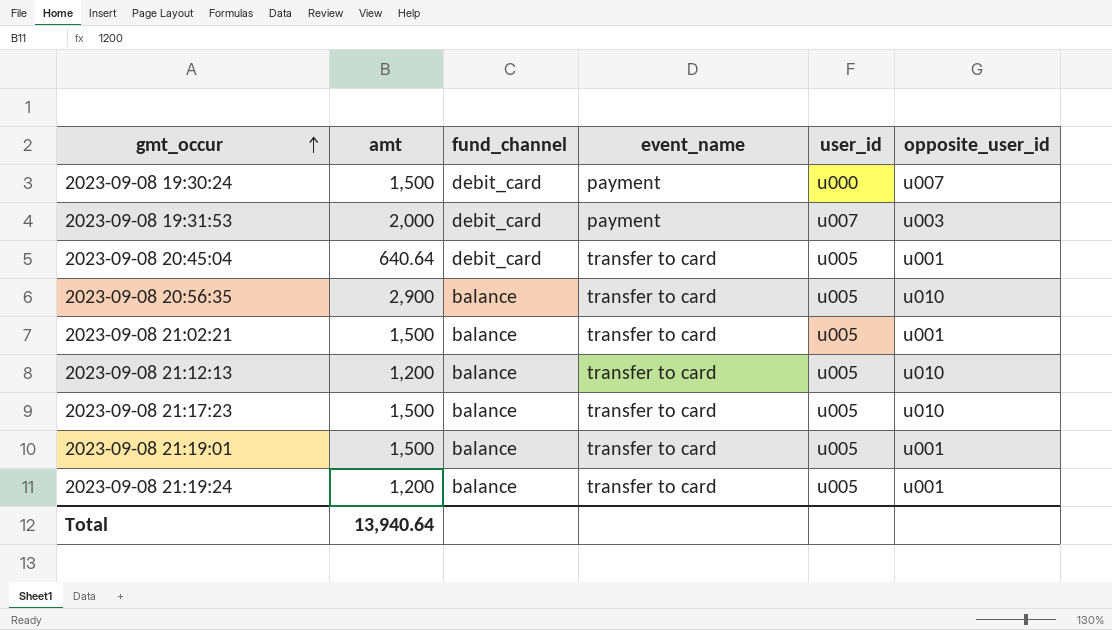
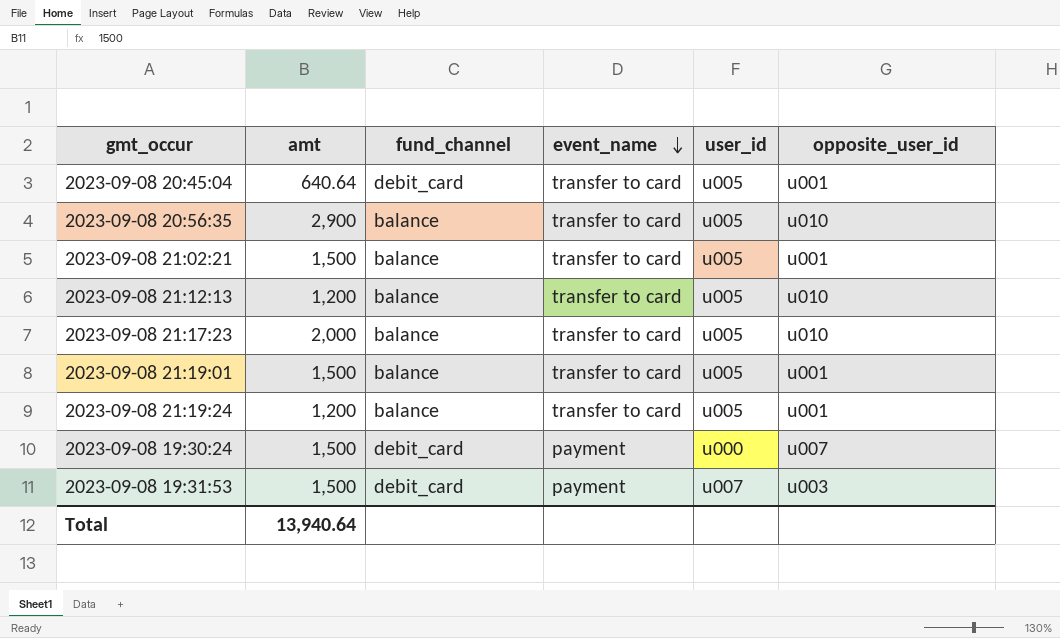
row order: gmt_occur ascending -> event_name descending
2023-09-08 21:17:23 | amt: 1,500 -> 2,000
2023-09-08 19:31:53 | amt: 2,000 -> 1,500

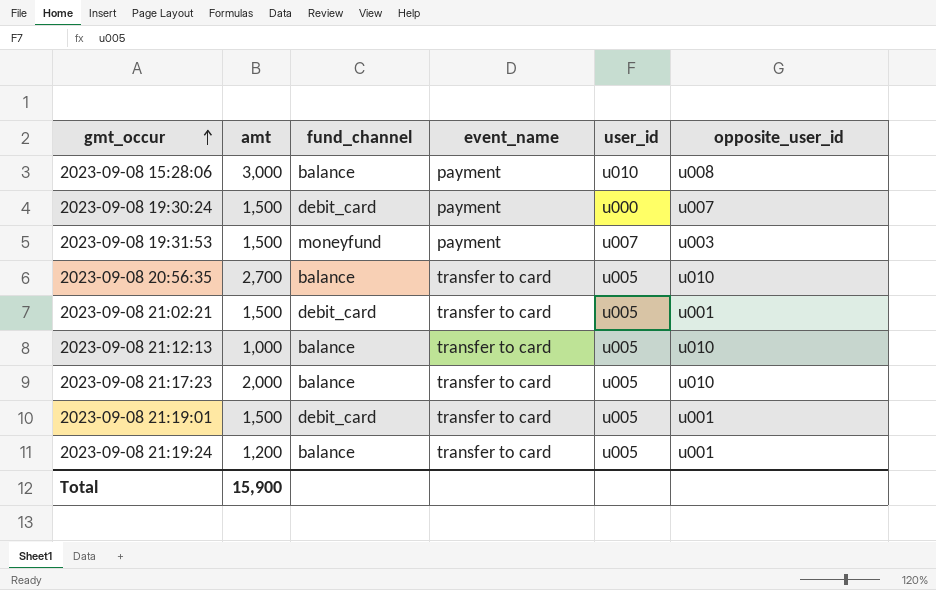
row order: event_name descending -> gmt_occur ascending
row 2023-09-08 20:45:04: 640.64 | debit_card | transfer to card | u005 | u001 -> none
row 2023-09-08 15:28:06: none -> 3,000 | balance | payment | u010 | u008
2023-09-08 19:31:53 | fund_channel: debit_card -> moneyfund
2023-09-08 20:56:35 | amt: 2,900 -> 2,700
2023-09-08 21:02:21 | fund_channel: balance -> debit_card
2023-09-08 21:12:13 | amt: 1,200 -> 1,000
2023-09-08 21:19:01 | fund_channel: balance -> debit_card
Total | amt: 13,940.64 -> 15,900

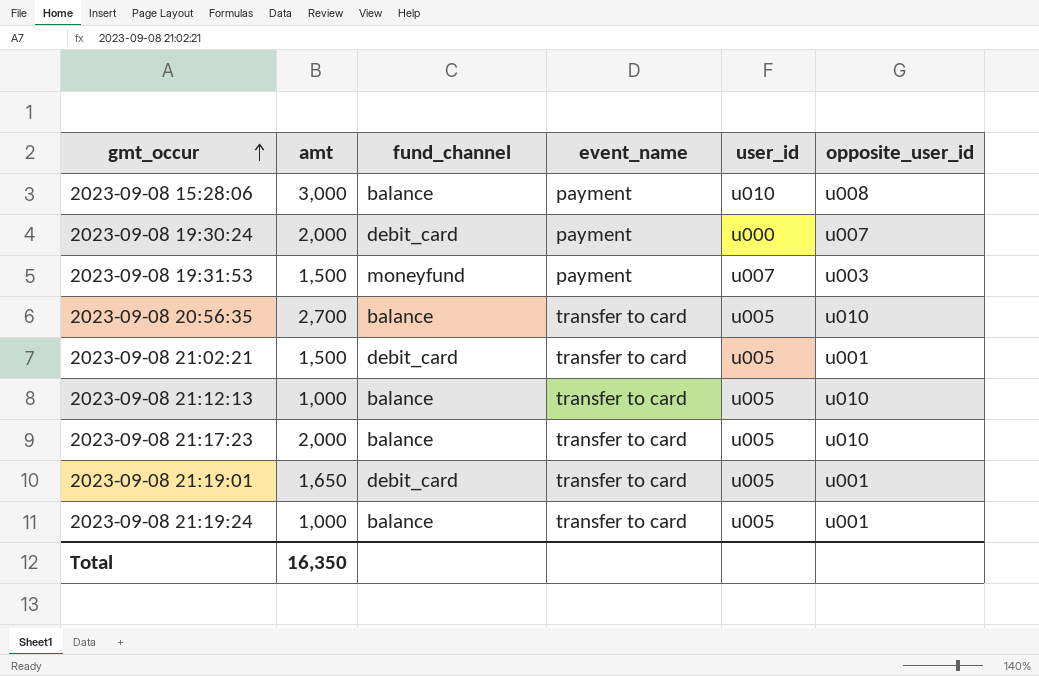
2023-09-08 19:30:24 | amt: 1,500 -> 2,000
2023-09-08 21:19:01 | amt: 1,500 -> 1,650
2023-09-08 21:19:24 | amt: 1,200 -> 1,000
Total | amt: 15,900 -> 16,350

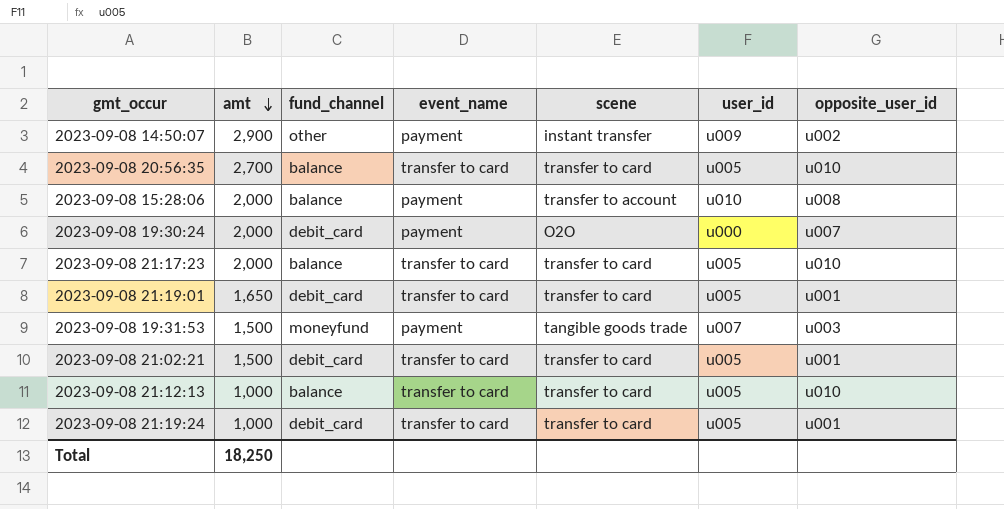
row order: gmt_occur ascending -> amt descending
column scene | position: none -> 5
row 2023-09-08 14:50:07: none -> 2,900 | other | payment | instant transfer | u009 | u002
2023-09-08 15:28:06 | amt: 3,000 -> 2,000
2023-09-08 21:19:24 | fund_channel: balance -> debit_card
Total | amt: 16,350 -> 18,250

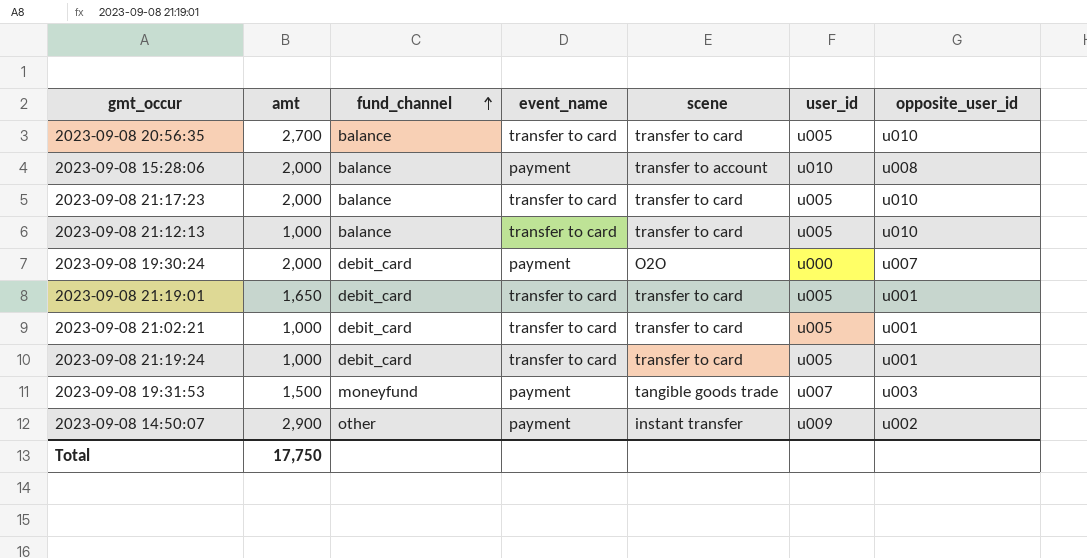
row order: amt descending -> fund_channel ascending
2023-09-08 21:02:21 | amt: 1,500 -> 1,000
Total | amt: 18,250 -> 17,750

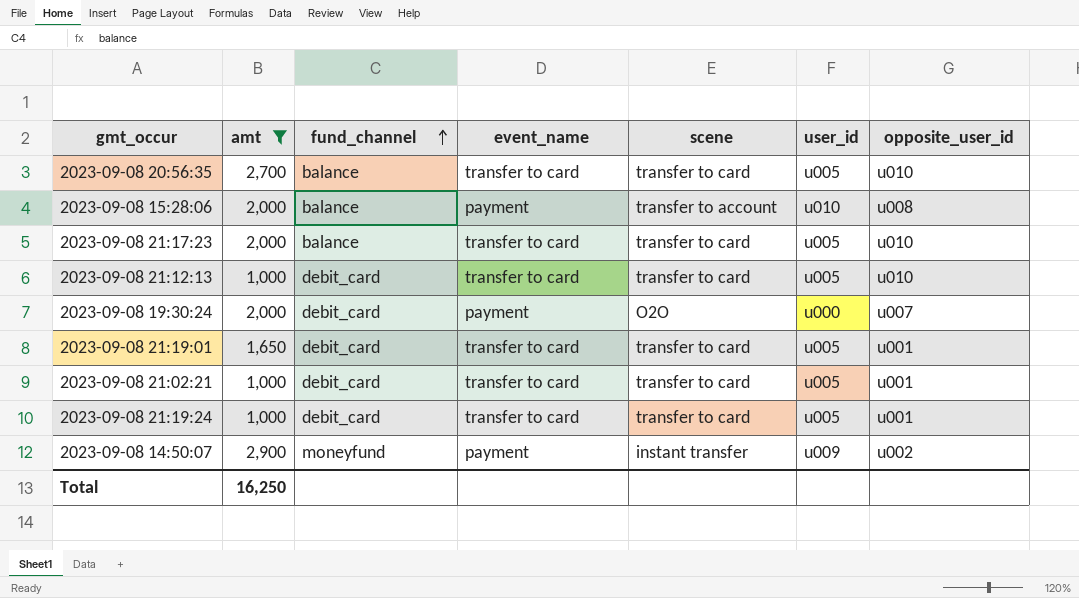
filter: none -> amt != 1,500
2023-09-08 21:12:13 | fund_channel: balance -> debit_card
2023-09-08 14:50:07 | fund_channel: other -> moneyfund
Total | amt: 17,750 -> 16,250

